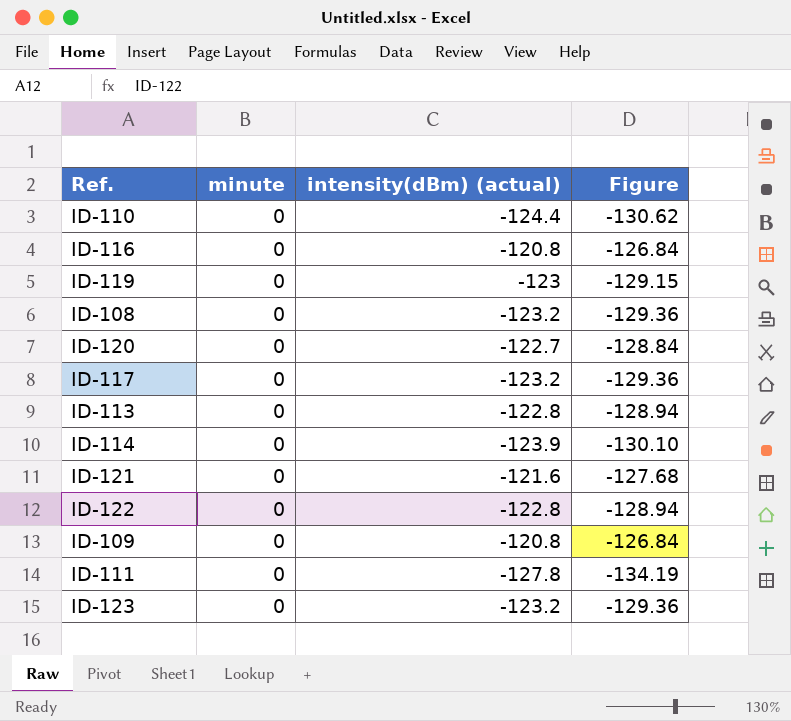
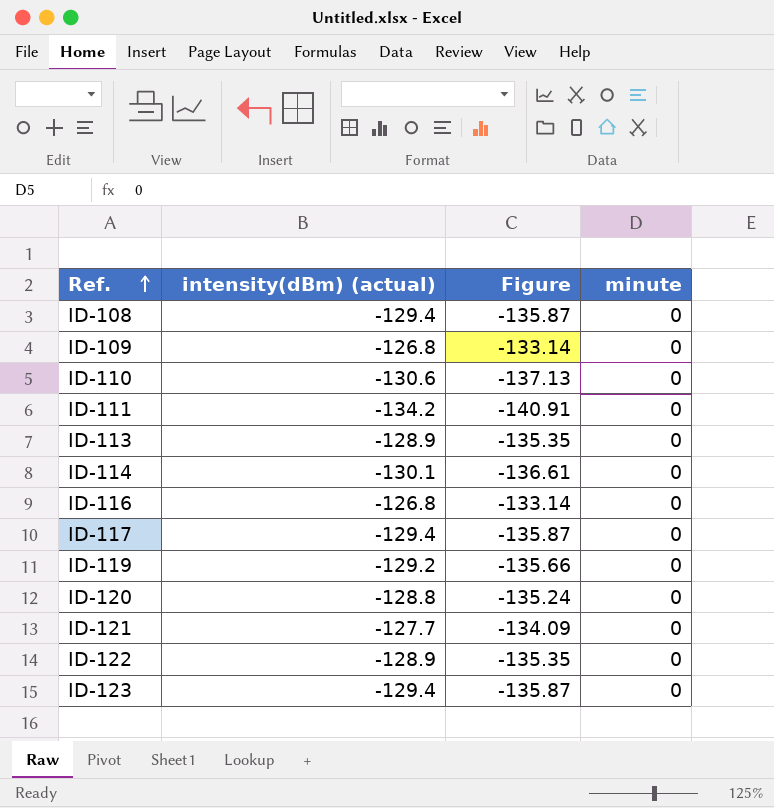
row order: none -> Ref. ascending
column minute | position: 2 -> 4
ID-108 | intensity(dBm) (actual): -123.2 -> -129.4
ID-108 | Figure: -129.36 -> -135.87
ID-109 | intensity(dBm) (actual): -120.8 -> -126.8
ID-109 | Figure: -126.84 -> -133.14
ID-110 | intensity(dBm) (actual): -124.4 -> -130.6
ID-110 | Figure: -130.62 -> -137.13
ID-111 | intensity(dBm) (actual): -127.8 -> -134.2
ID-111 | Figure: -134.19 -> -140.91
ID-113 | intensity(dBm) (actual): -122.8 -> -128.9
ID-113 | Figure: -128.94 -> -135.35
ID-114 | intensity(dBm) (actual): -123.9 -> -130.1
ID-114 | Figure: -130.10 -> -136.61
ID-116 | intensity(dBm) (actual): -120.8 -> -126.8
ID-116 | Figure: -126.84 -> -133.14
ID-117 | intensity(dBm) (actual): -123.2 -> -129.4
ID-117 | Figure: -129.36 -> -135.87
ID-119 | intensity(dBm) (actual): -123 -> -129.2
ID-119 | Figure: -129.15 -> -135.66
ID-120 | intensity(dBm) (actual): -122.7 -> -128.8
ID-120 | Figure: -128.84 -> -135.24
ID-121 | intensity(dBm) (actual): -121.6 -> -127.7
ID-121 | Figure: -127.68 -> -134.09
ID-122 | intensity(dBm) (actual): -122.8 -> -128.9
ID-122 | Figure: -128.94 -> -135.35
ID-123 | intensity(dBm) (actual): -123.2 -> -129.4
ID-123 | Figure: -129.36 -> -135.87

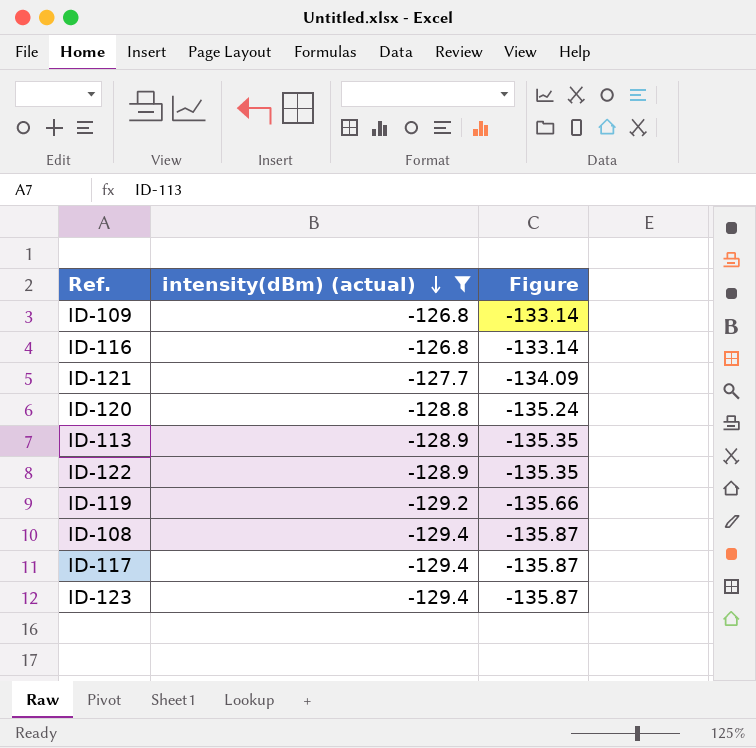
filter: none -> intensity(dBm) (actual) >= -129.4
row order: Ref. ascending -> intensity(dBm) (actual) descending
column minute | position: 4 -> none

